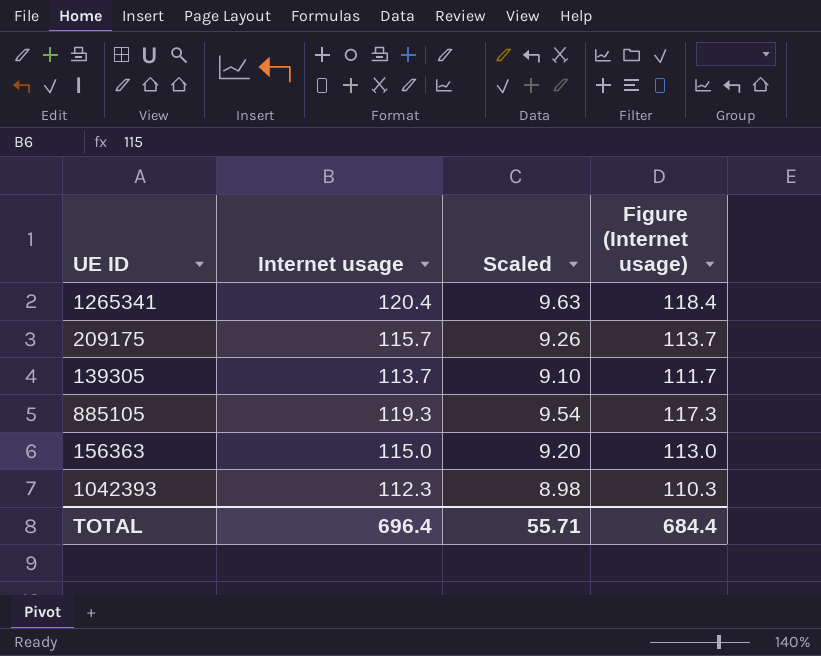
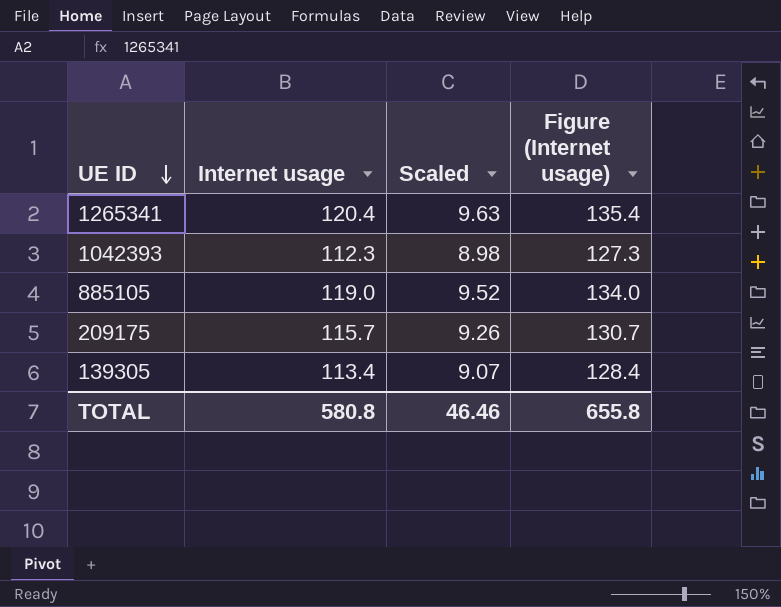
row order: none -> UE ID descending
column Figure (Internet usage) | formula: [Internet usage] - 2 -> [Internet usage] + 15
row 156363: 115.0 | 9.20 | 113.0 -> none
885105 | Internet usage: 119.3 -> 119.0
885105 | Scaled: 9.54 -> 9.52
139305 | Internet usage: 113.7 -> 113.4
139305 | Scaled: 9.10 -> 9.07
TOTAL | Internet usage: 696.4 -> 580.8
TOTAL | Scaled: 55.71 -> 46.46
TOTAL | Figure (Internet usage): 684.4 -> 655.8

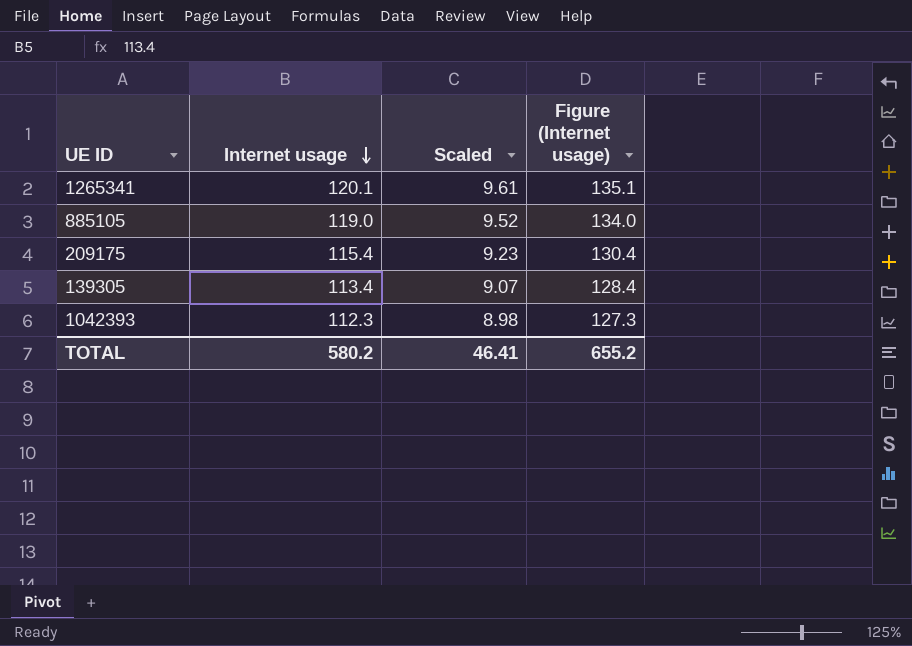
row order: UE ID descending -> Internet usage descending
1265341 | Internet usage: 120.4 -> 120.1
1265341 | Scaled: 9.63 -> 9.61
1265341 | Figure (Internet usage): 135.4 -> 135.1
209175 | Internet usage: 115.7 -> 115.4
209175 | Scaled: 9.26 -> 9.23
209175 | Figure (Internet usage): 130.7 -> 130.4
TOTAL | Internet usage: 580.8 -> 580.2
TOTAL | Scaled: 46.46 -> 46.41
TOTAL | Figure (Internet usage): 655.8 -> 655.2

